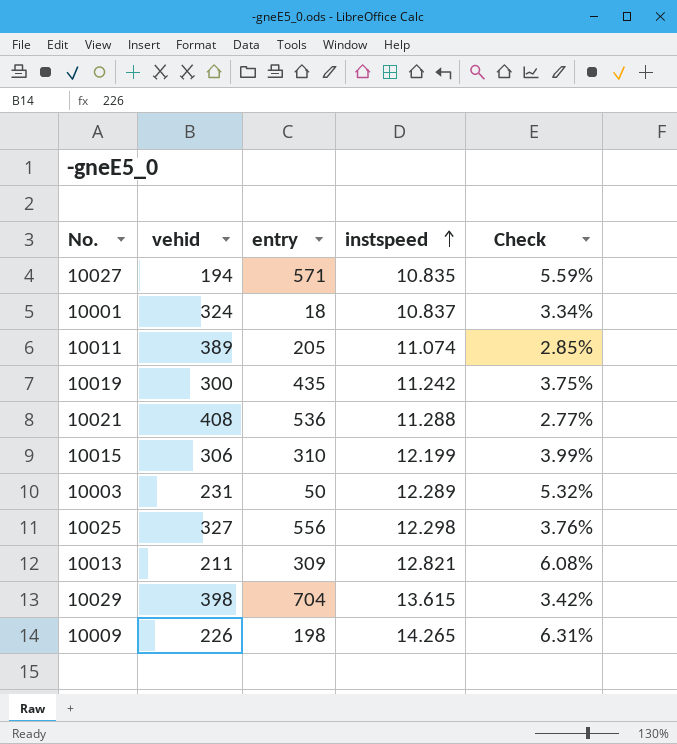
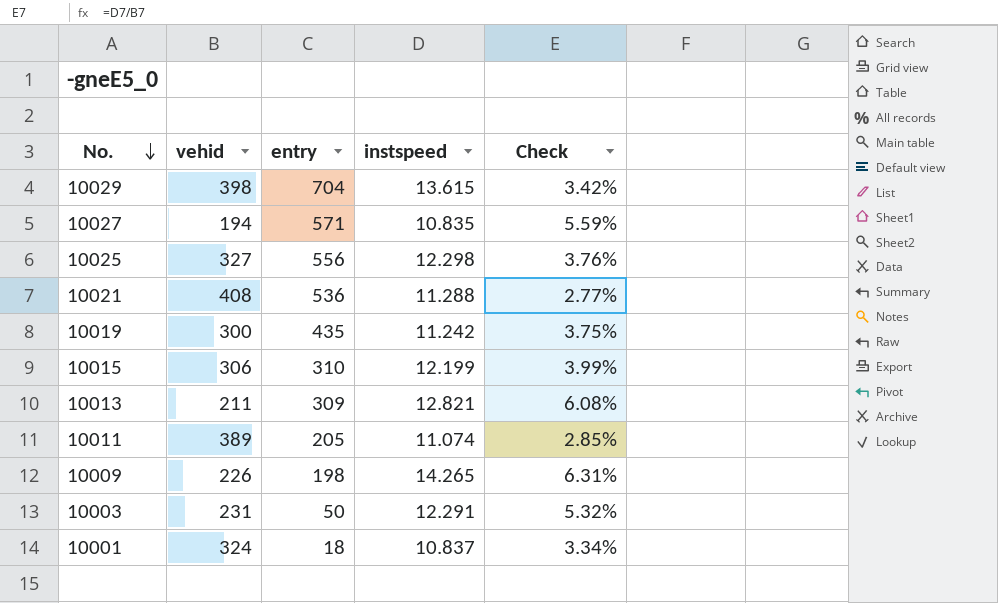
row order: instspeed ascending -> No. descending
10003 | instspeed: 12.289 -> 12.291

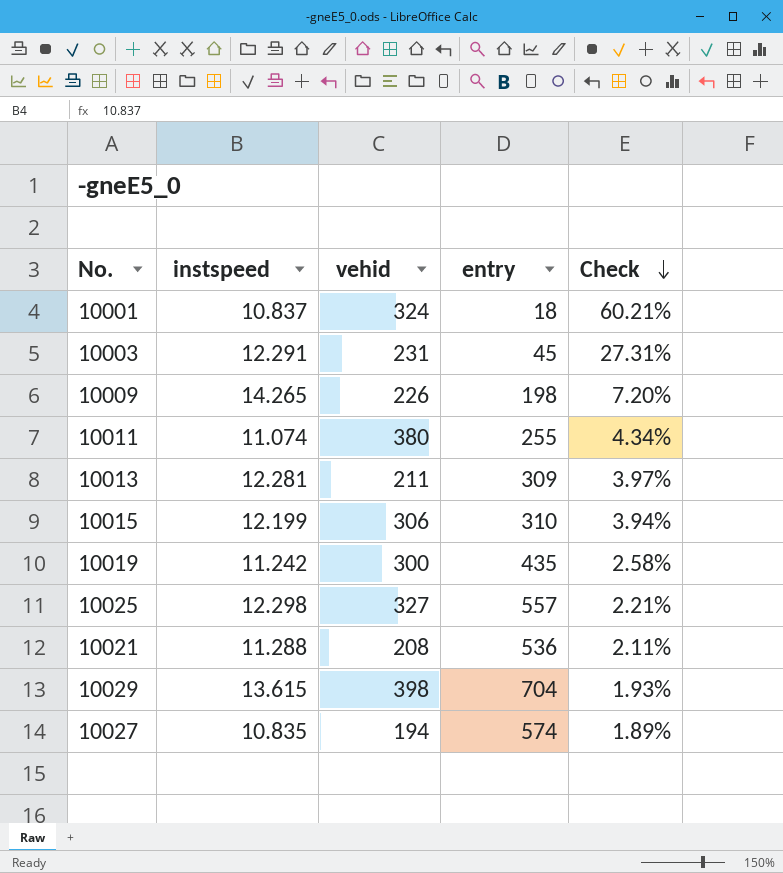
row order: No. descending -> Check descending
column instspeed | position: 4 -> 2
column Check | formula: [instspeed] / [vehid] -> [instspeed] / [entry]
10003 | entry: 50 -> 45
10011 | vehid: 389 -> 380
10011 | entry: 205 -> 255
10013 | instspeed: 12.821 -> 12.281
10025 | entry: 556 -> 557
10021 | vehid: 408 -> 208
10027 | entry: 571 -> 574

